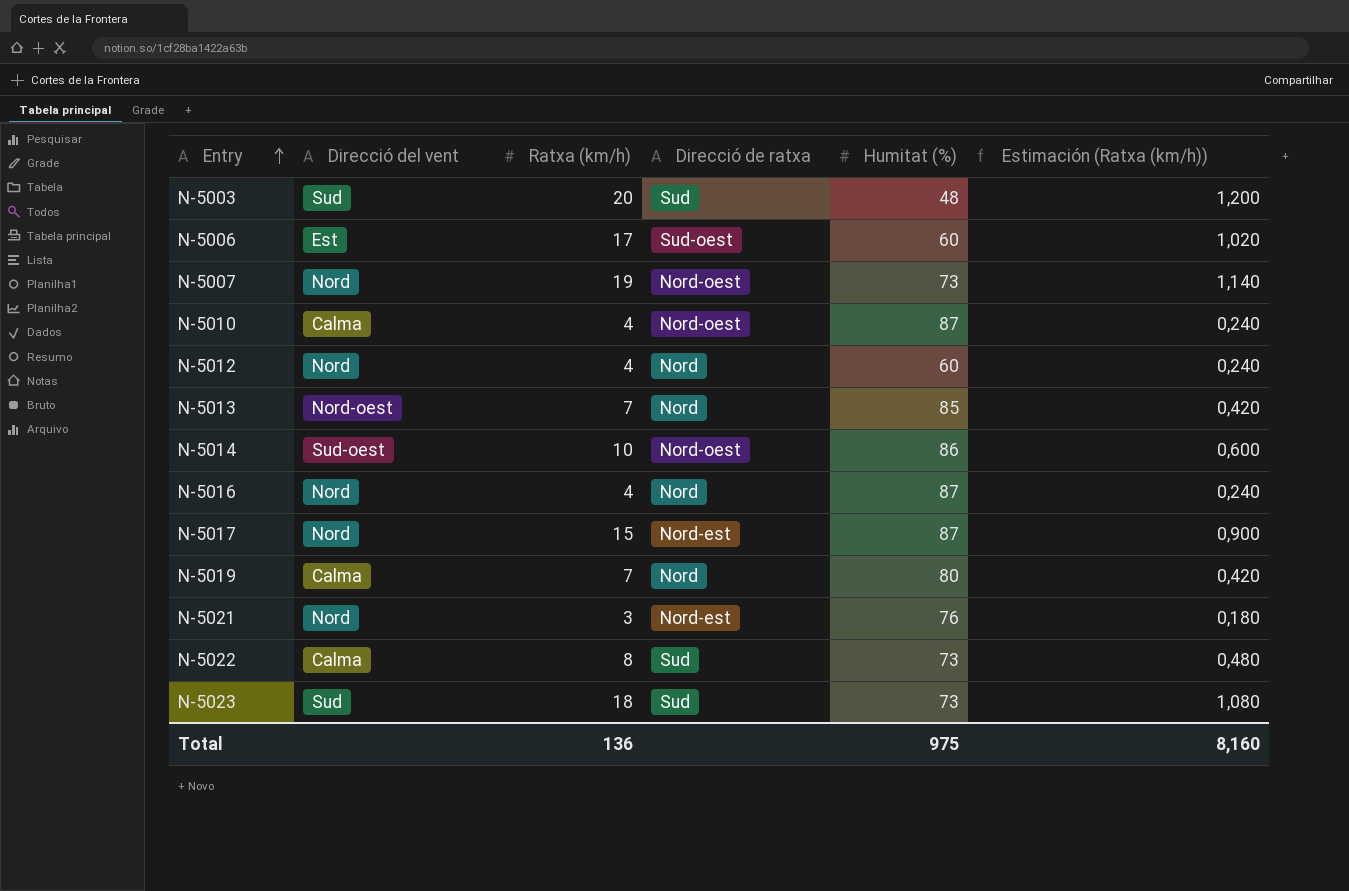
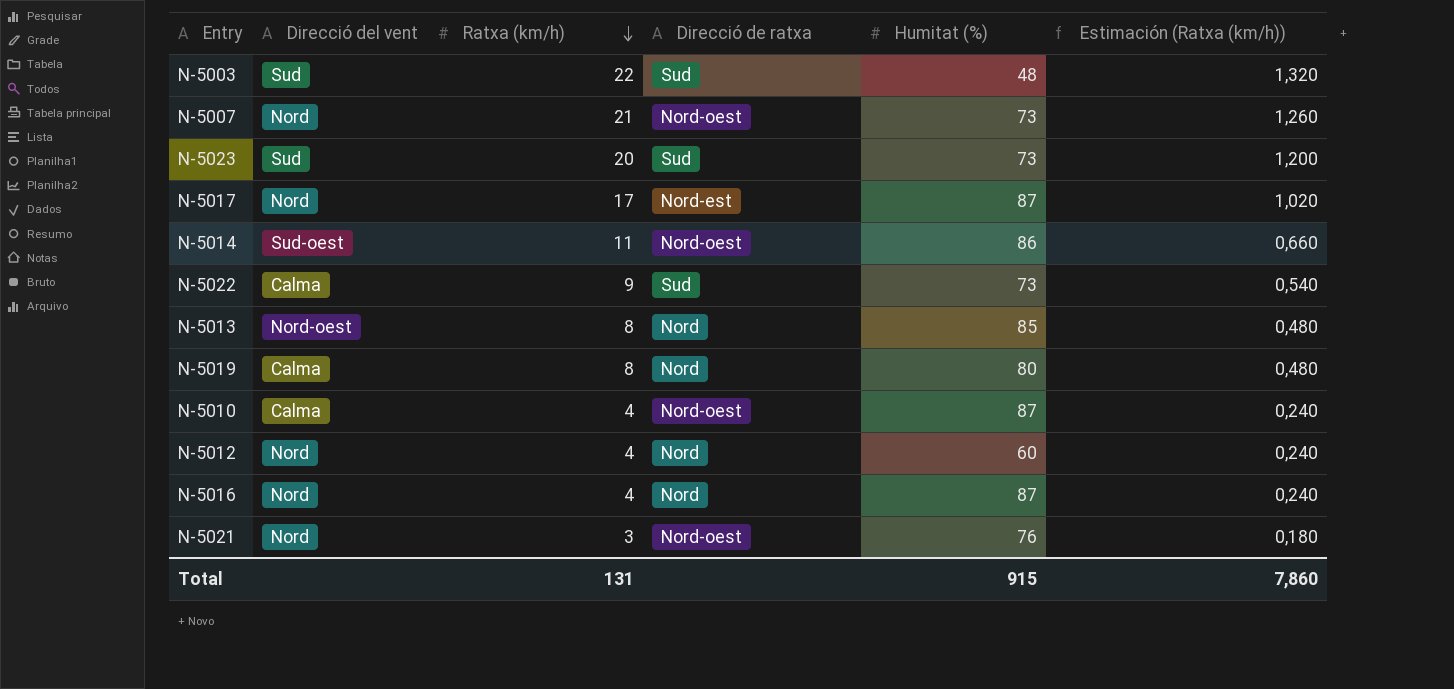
row order: Entry ascending -> Ratxa (km/h) descending
row N-5006: Est | 17 | Sud-oest | 60 | 1,020 -> none
N-5003 | Ratxa (km/h): 20 -> 22
N-5003 | Estimación (Ratxa (km/h)): 1,200 -> 1,320
N-5007 | Ratxa (km/h): 19 -> 21
N-5007 | Estimación (Ratxa (km/h)): 1,140 -> 1,260
N-5023 | Ratxa (km/h): 18 -> 20
N-5023 | Estimación (Ratxa (km/h)): 1,080 -> 1,200
N-5017 | Ratxa (km/h): 15 -> 17
N-5017 | Estimación (Ratxa (km/h)): 0,900 -> 1,020
N-5014 | Ratxa (km/h): 10 -> 11
N-5014 | Estimación (Ratxa (km/h)): 0,600 -> 0,660
N-5022 | Ratxa (km/h): 8 -> 9
N-5022 | Estimación (Ratxa (km/h)): 0,480 -> 0,540
N-5013 | Ratxa (km/h): 7 -> 8
N-5013 | Estimación (Ratxa (km/h)): 0,420 -> 0,480
N-5019 | Ratxa (km/h): 7 -> 8
N-5019 | Estimación (Ratxa (km/h)): 0,420 -> 0,480
N-5021 | Direcció de ratxa: Nord-est -> Nord-oest
Total | Ratxa (km/h): 136 -> 131
Total | Humitat (%): 975 -> 915
Total | Estimación (Ratxa (km/h)): 8,160 -> 7,860

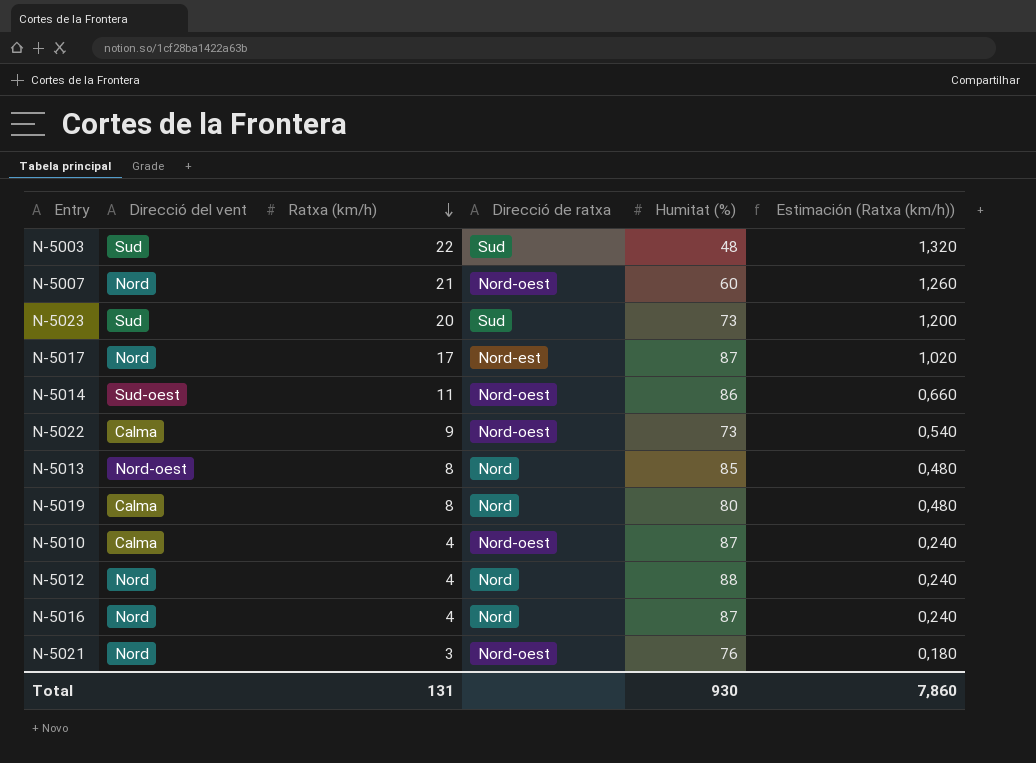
N-5007 | Humitat (%): 73 -> 60
N-5022 | Direcció de ratxa: Sud -> Nord-oest
N-5012 | Humitat (%): 60 -> 88
Total | Humitat (%): 915 -> 930

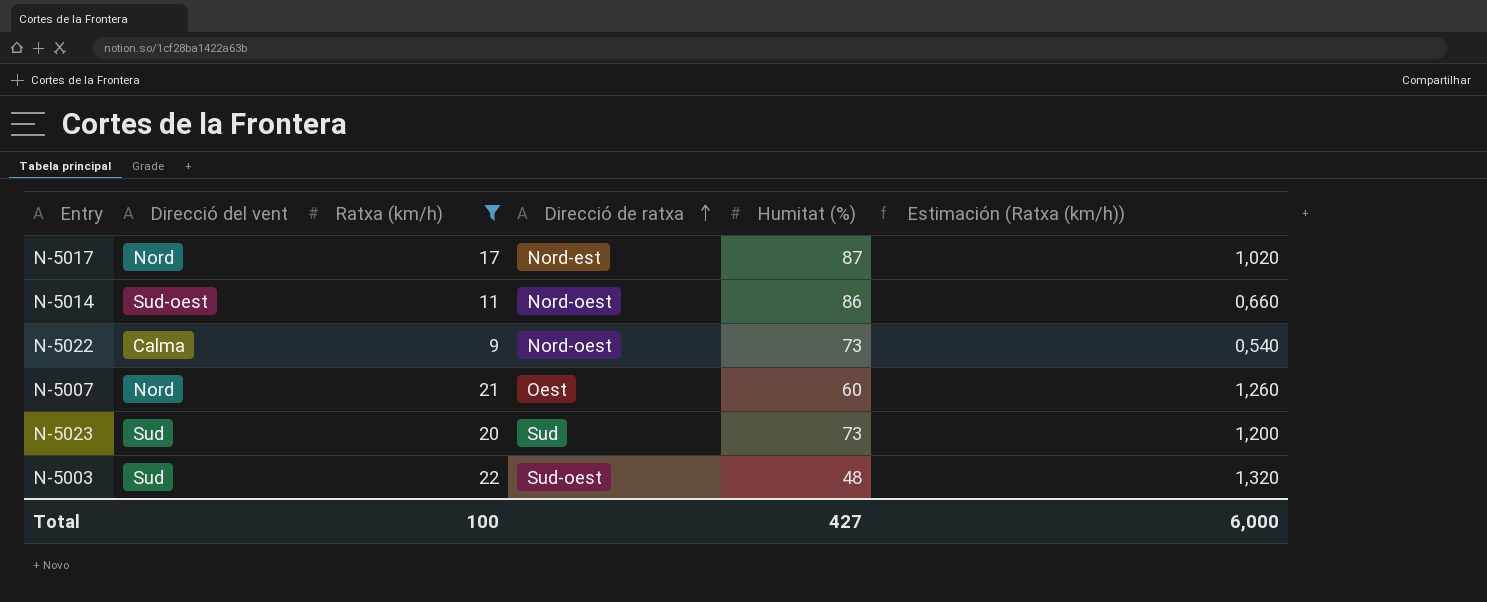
filter: none -> Ratxa (km/h) >= 9
row order: Ratxa (km/h) descending -> Direcció de ratxa ascending
N-5007 | Direcció de ratxa: Nord-oest -> Oest
N-5003 | Direcció de ratxa: Sud -> Sud-oest
Total | Ratxa (km/h): 131 -> 100
Total | Humitat (%): 930 -> 427
Total | Estimación (Ratxa (km/h)): 7,860 -> 6,000

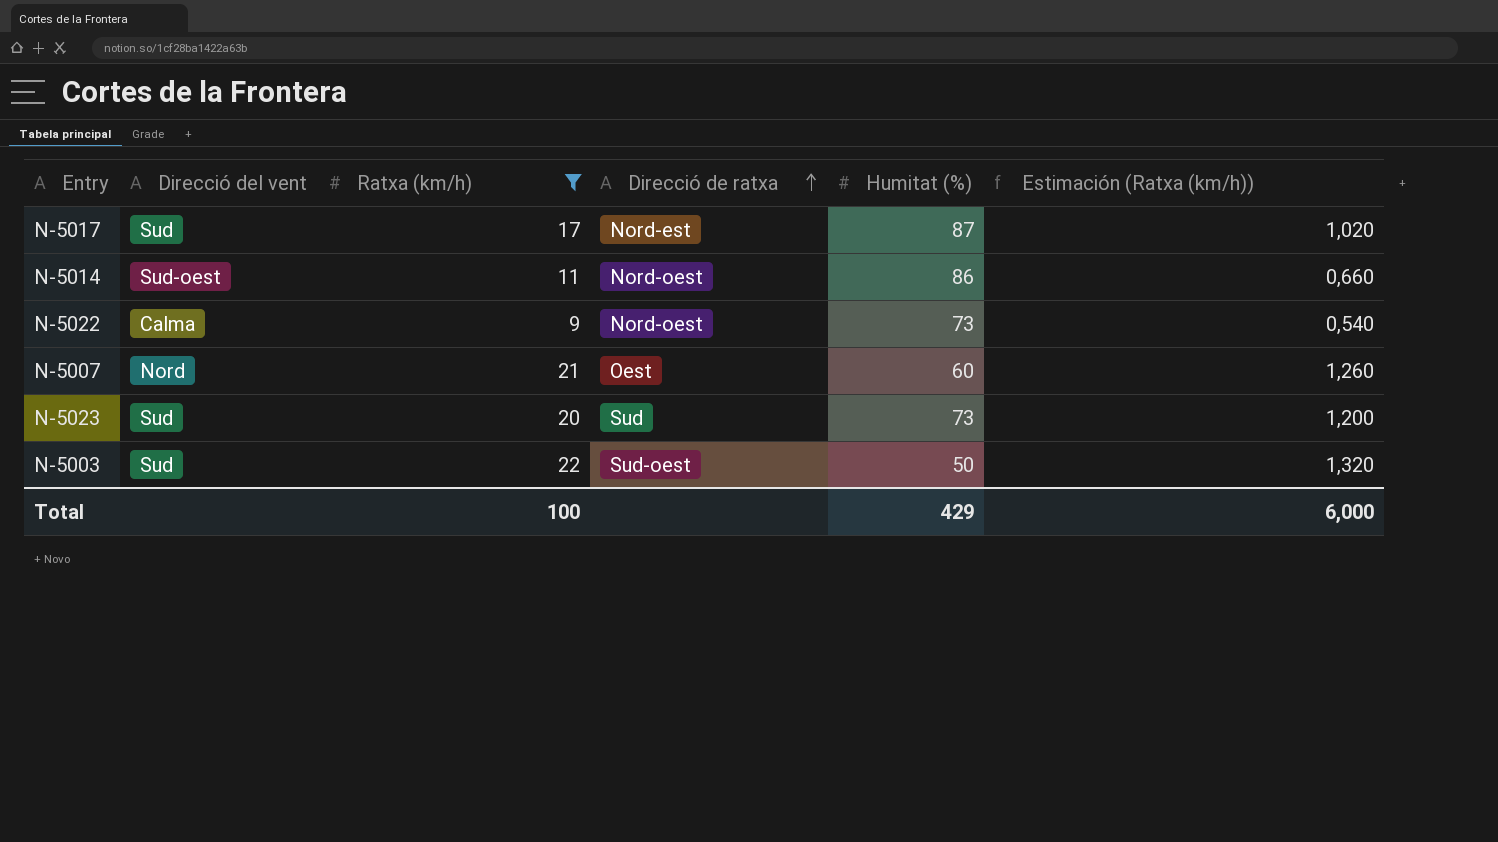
N-5017 | Direcció del vent: Nord -> Sud
N-5003 | Humitat (%): 48 -> 50
Total | Humitat (%): 427 -> 429

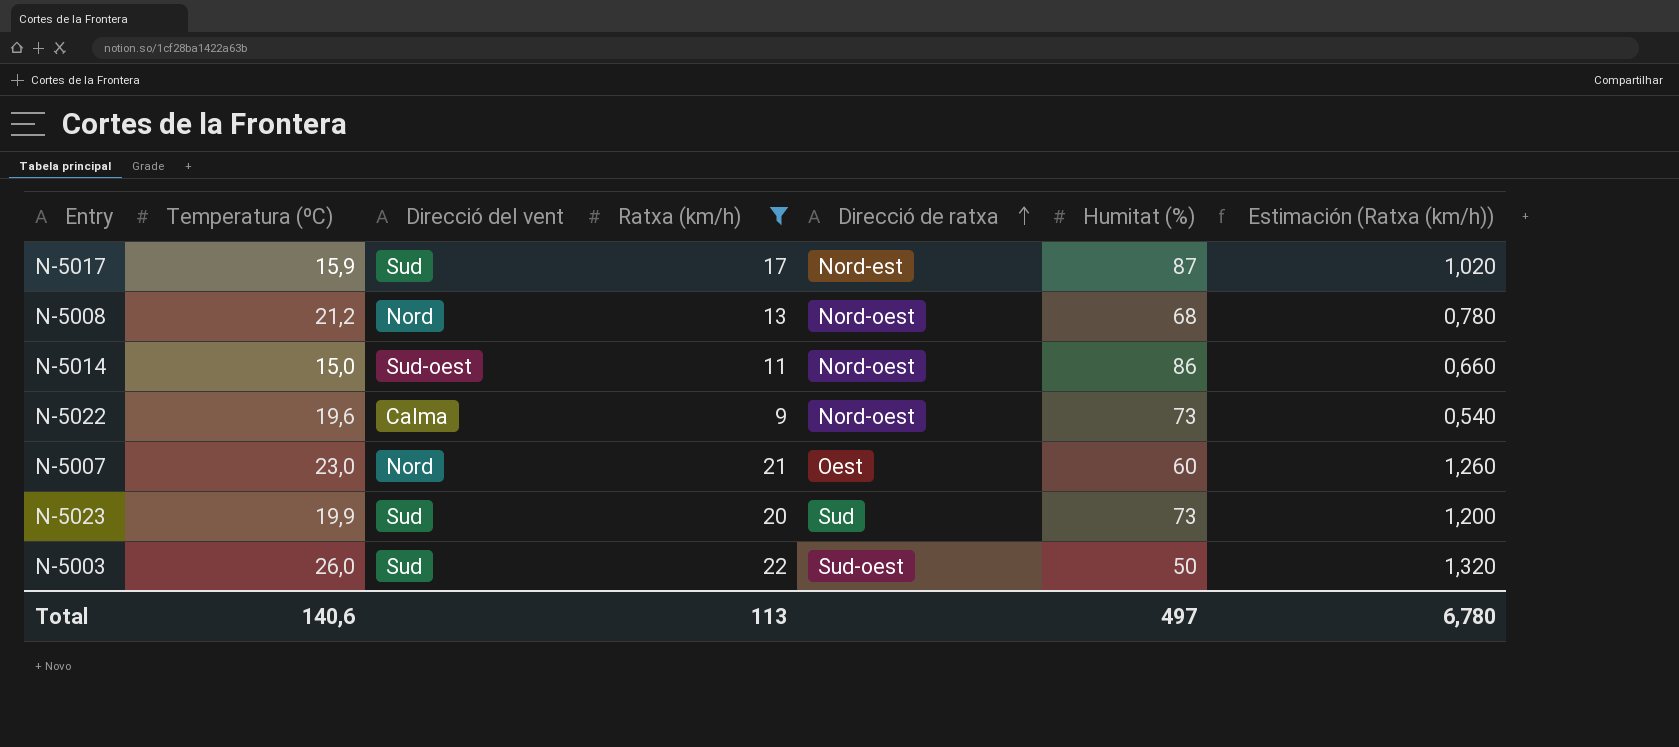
column Temperatura (ºC) | position: none -> 2
row N-5008: none -> 21,2 | Nord | 13 | Nord-oest | 68 | 0,780
Total | Ratxa (km/h): 100 -> 113
Total | Humitat (%): 429 -> 497
Total | Estimación (Ratxa (km/h)): 6,000 -> 6,780

